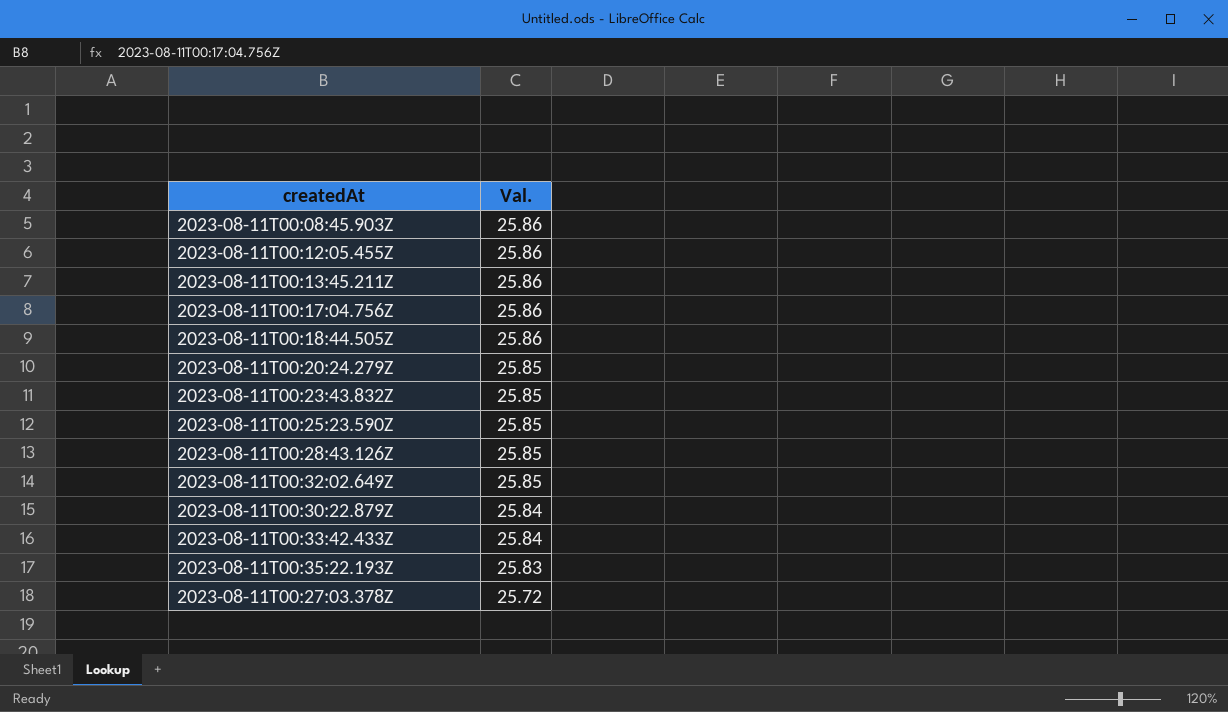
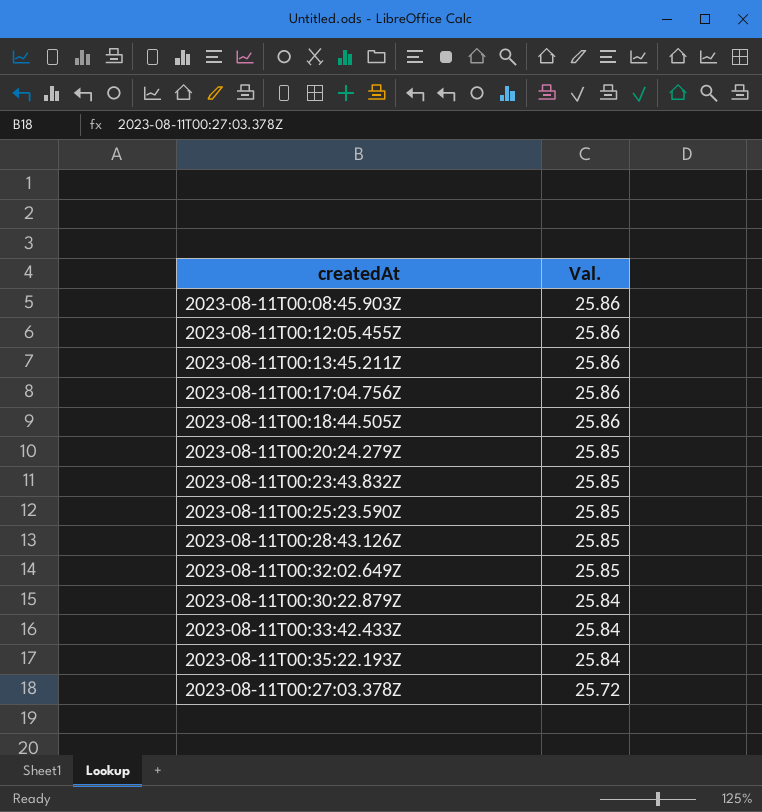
2023-08-11T00:35:22.193Z | Val.: 25.83 -> 25.84

